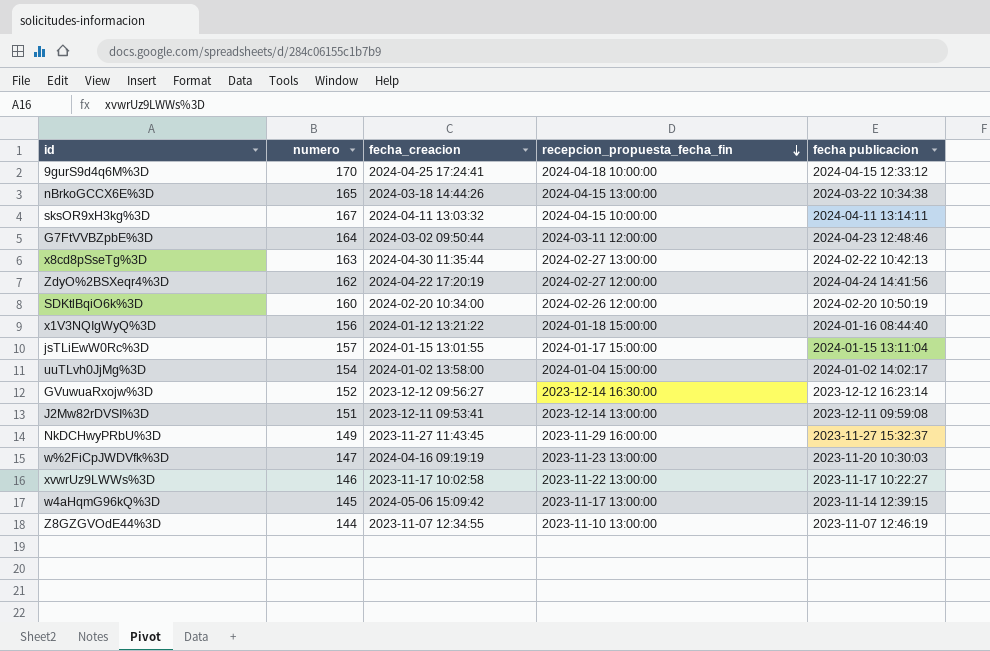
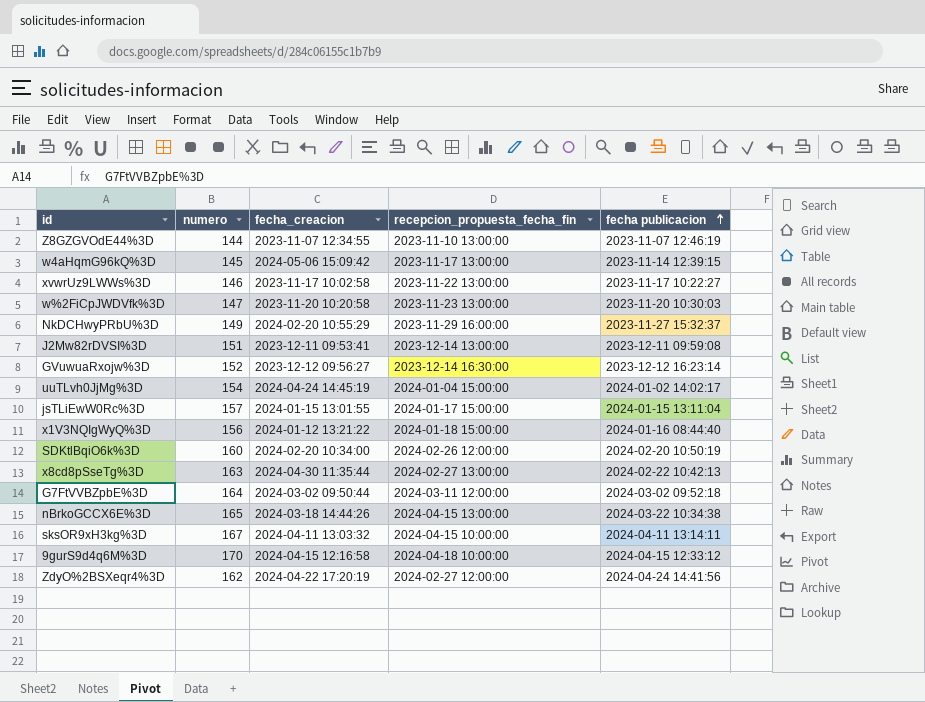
row order: recepcion_propuesta_fecha_fin descending -> fecha publicacion ascending
w%2FiCpJWDVfk%3D | fecha_creacion: 2024-04-16 09:19:19 -> 2023-11-20 10:20:58
NkDCHwyPRbU%3D | fecha_creacion: 2023-11-27 11:43:45 -> 2024-02-20 10:55:29
uuTLvh0JjMg%3D | fecha_creacion: 2024-01-02 13:58:00 -> 2024-04-24 14:45:19
G7FtVVBZpbE%3D | fecha publicacion: 2024-04-23 12:48:46 -> 2024-03-02 09:52:18
9gurS9d4q6M%3D | fecha_creacion: 2024-04-25 17:24:41 -> 2024-04-15 12:16:58

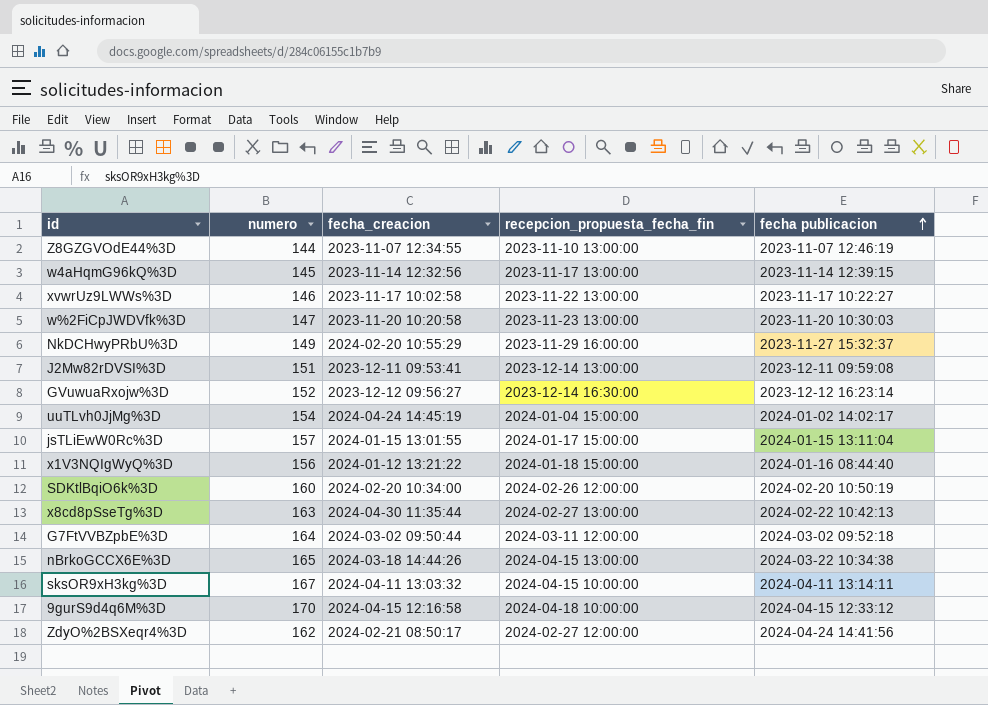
w4aHqmG96kQ%3D | fecha_creacion: 2024-05-06 15:09:42 -> 2023-11-14 12:32:56
ZdyO%2BSXeqr4%3D | fecha_creacion: 2024-04-22 17:20:19 -> 2024-02-21 08:50:17

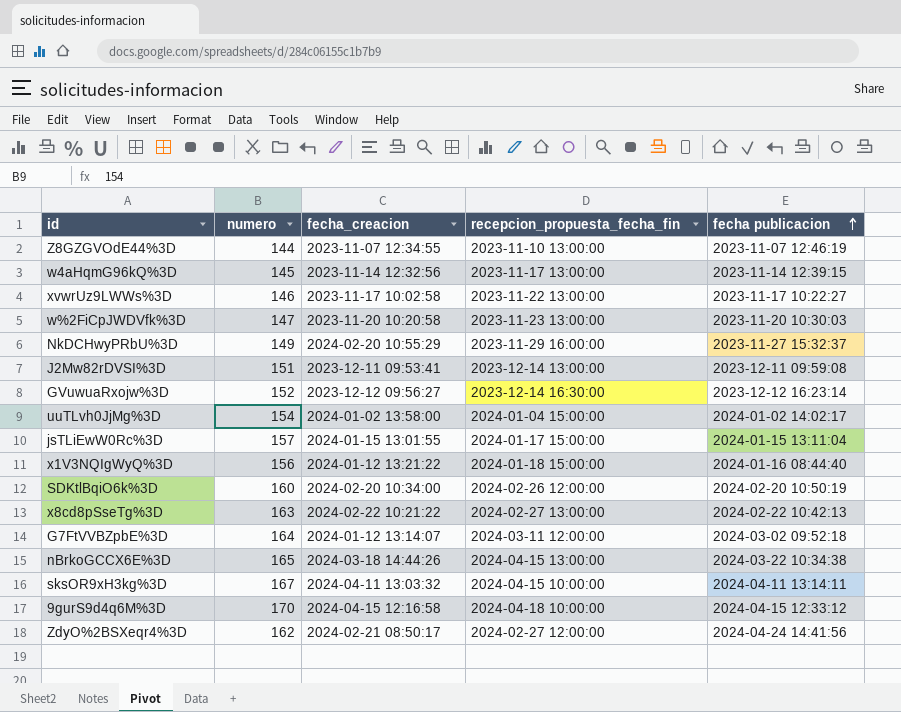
uuTLvh0JjMg%3D | fecha_creacion: 2024-04-24 14:45:19 -> 2024-01-02 13:58:00
x8cd8pSseTg%3D | fecha_creacion: 2024-04-30 11:35:44 -> 2024-02-22 10:21:22
G7FtVVBZpbE%3D | fecha_creacion: 2024-03-02 09:50:44 -> 2024-01-12 13:14:07

